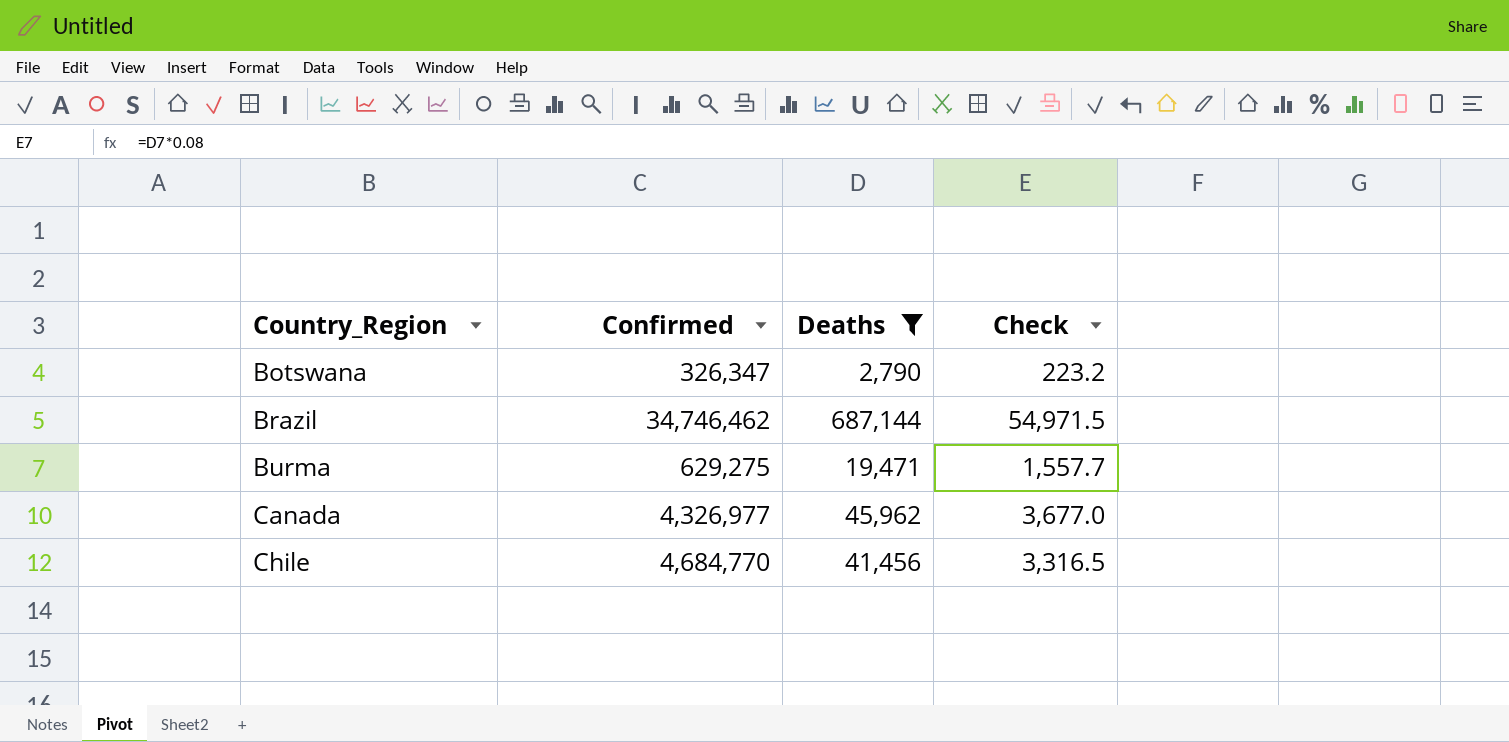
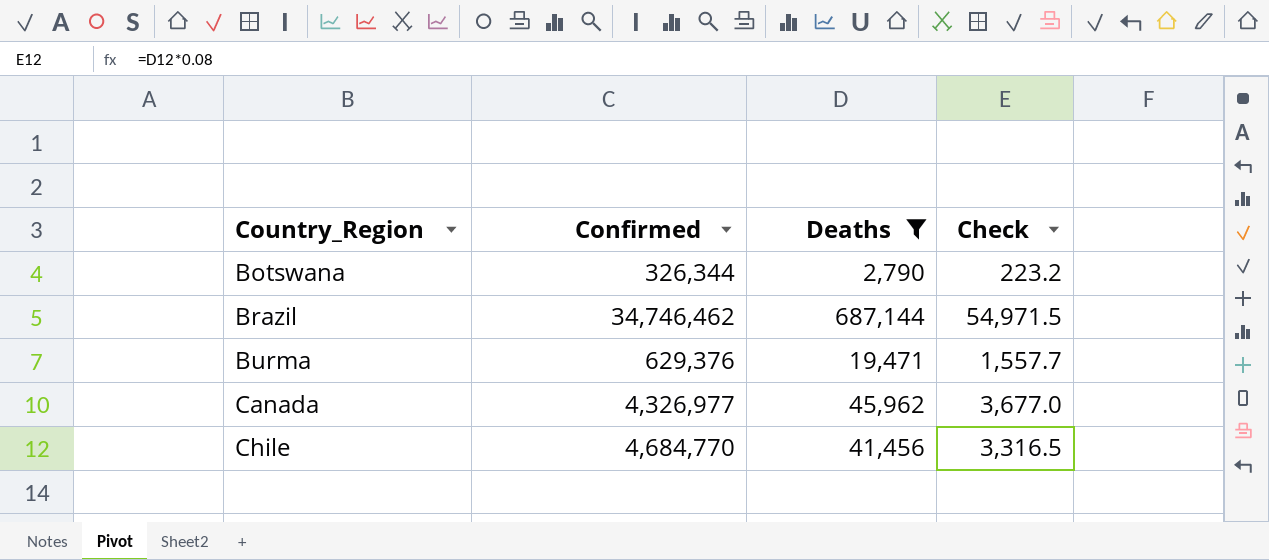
Botswana | Confirmed: 326,347 -> 326,344
Burma | Confirmed: 629,275 -> 629,376

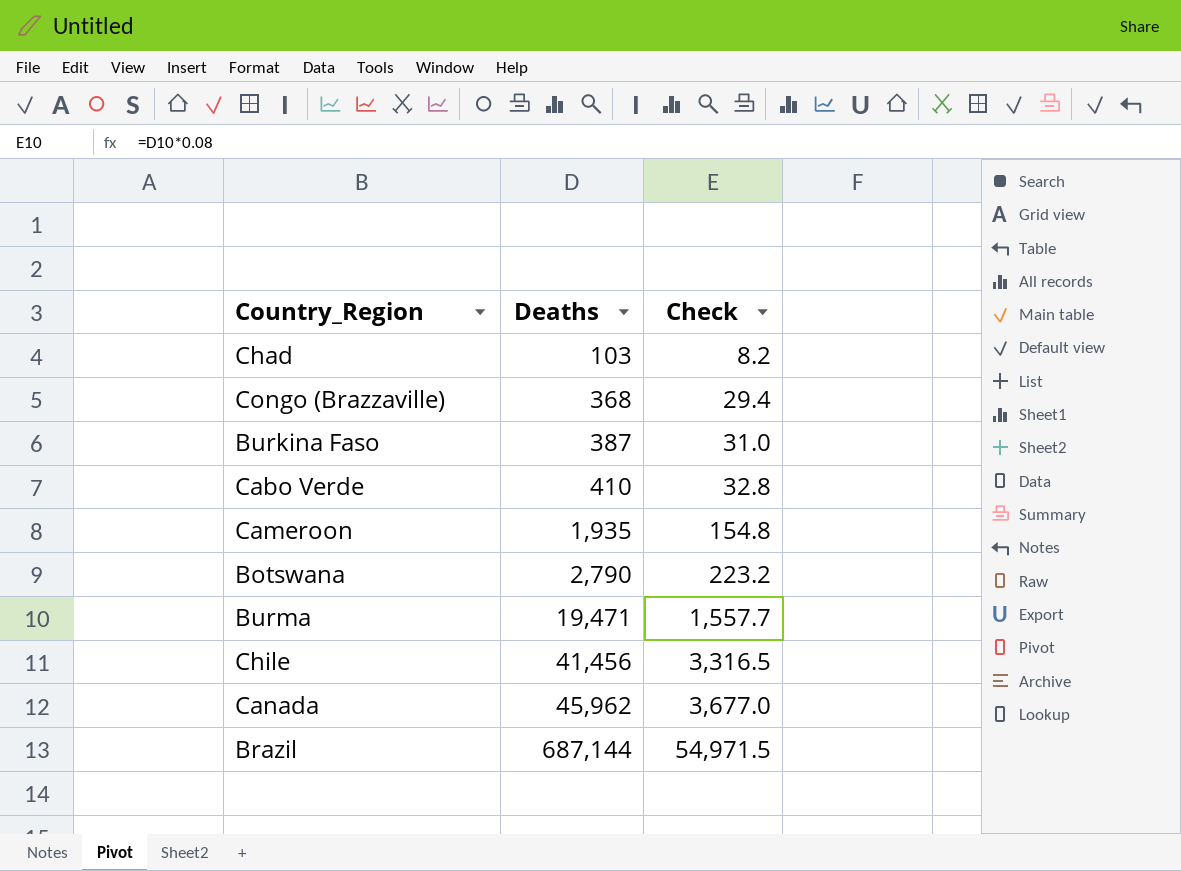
filter: Deaths >= 2,790 -> none
row order: Country_Region ascending -> Deaths ascending
column Confirmed | position: 2 -> none

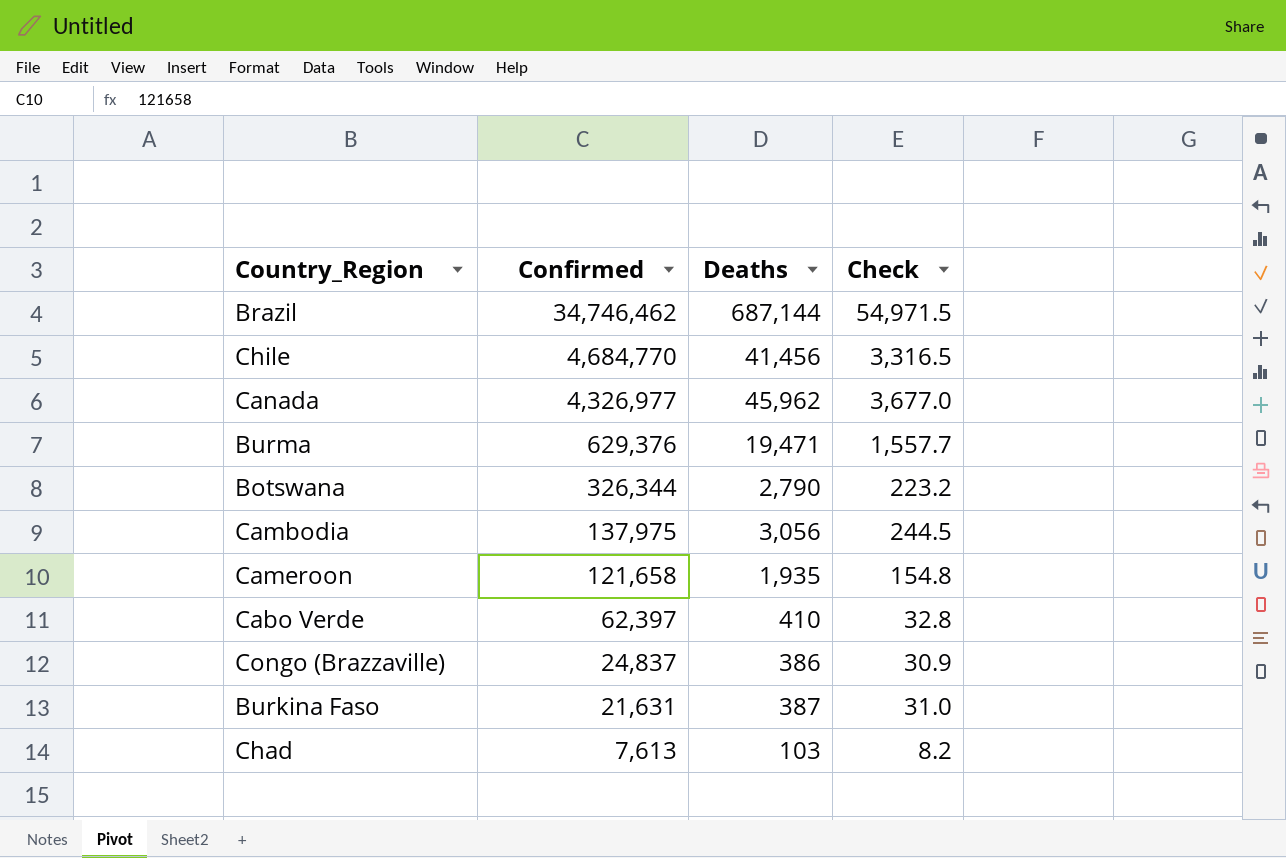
row order: Deaths ascending -> Confirmed descending
column Confirmed | position: none -> 2
row Cambodia: none -> 137,975 | 3,056 | 244.5
Congo (Brazzaville) | Deaths: 368 -> 386
Congo (Brazzaville) | Check: 29.4 -> 30.9

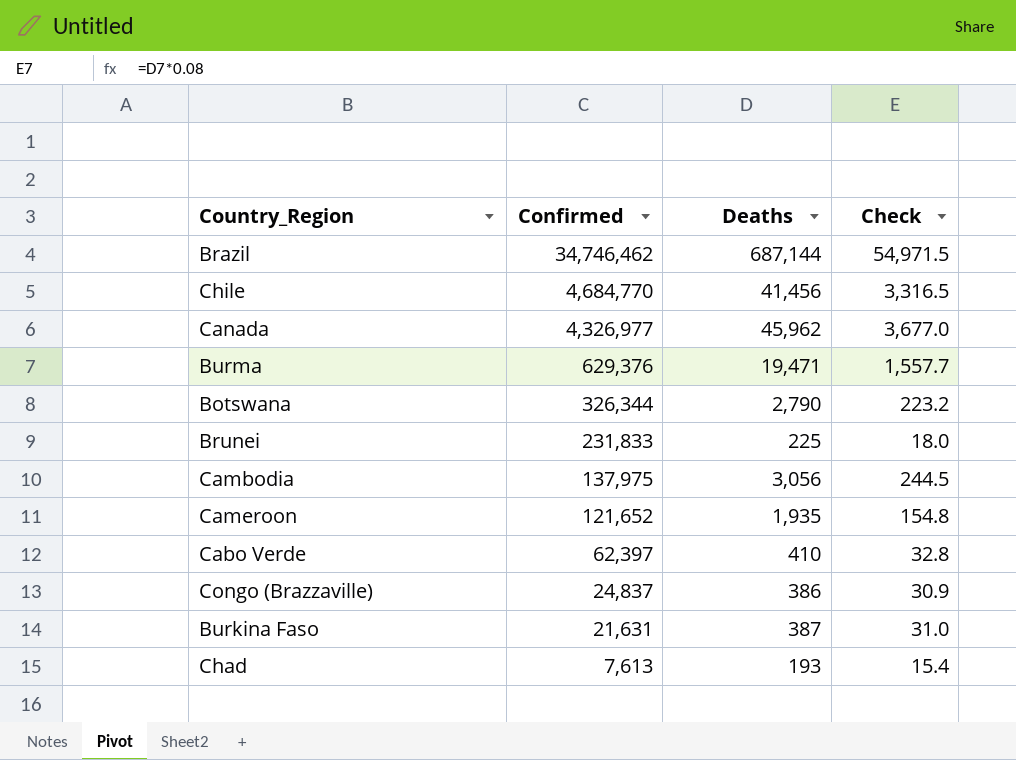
row Brunei: none -> 231,833 | 225 | 18.0
Cameroon | Confirmed: 121,658 -> 121,652
Chad | Deaths: 103 -> 193
Chad | Check: 8.2 -> 15.4

